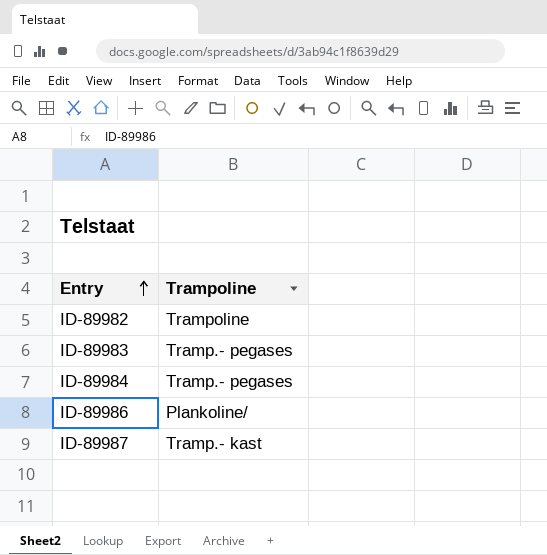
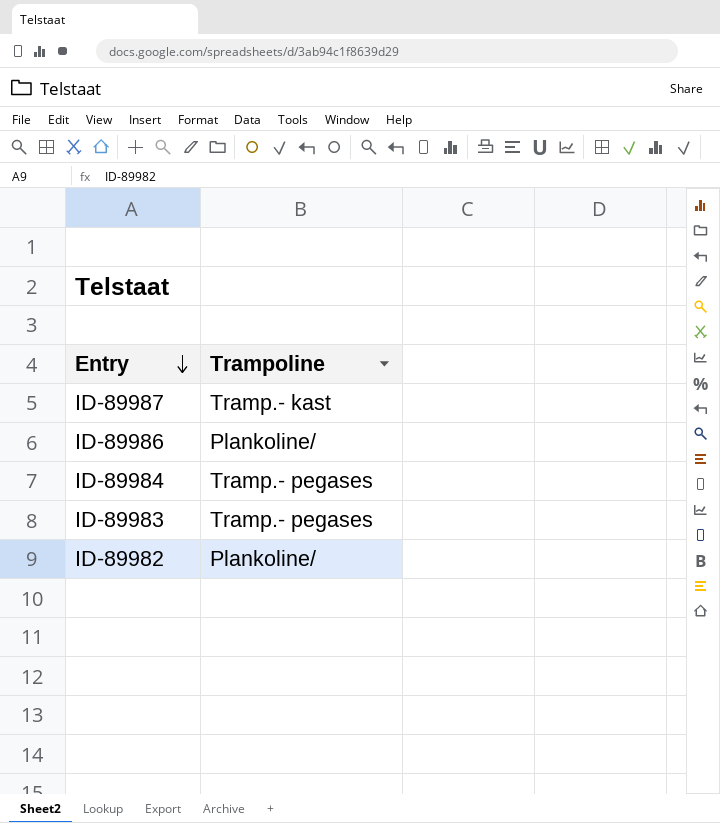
row order: Entry ascending -> Entry descending
ID-89982 | Trampoline: Trampoline -> Plankoline/

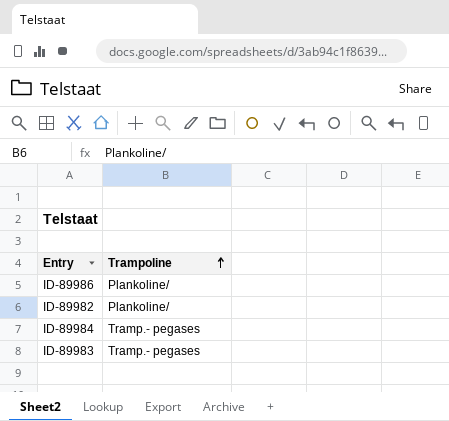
row order: Entry descending -> Trampoline ascending
row ID-89987: Tramp.- kast -> none

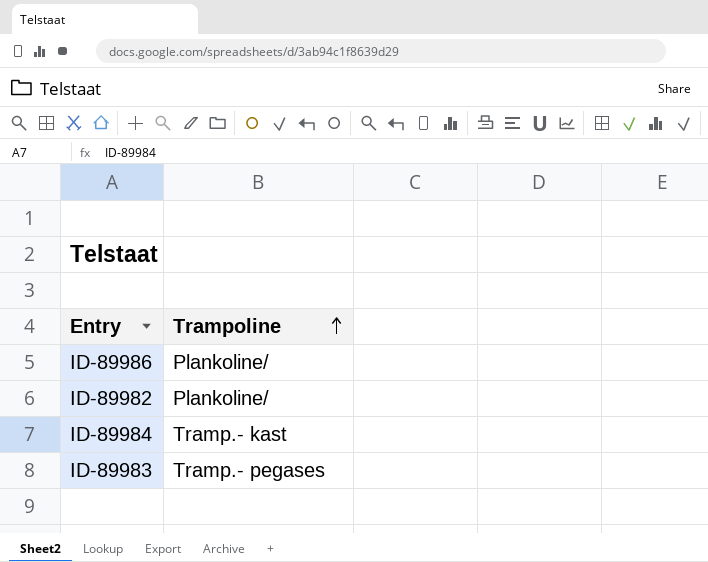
ID-89984 | Trampoline: Tramp.- pegases -> Tramp.- kast

